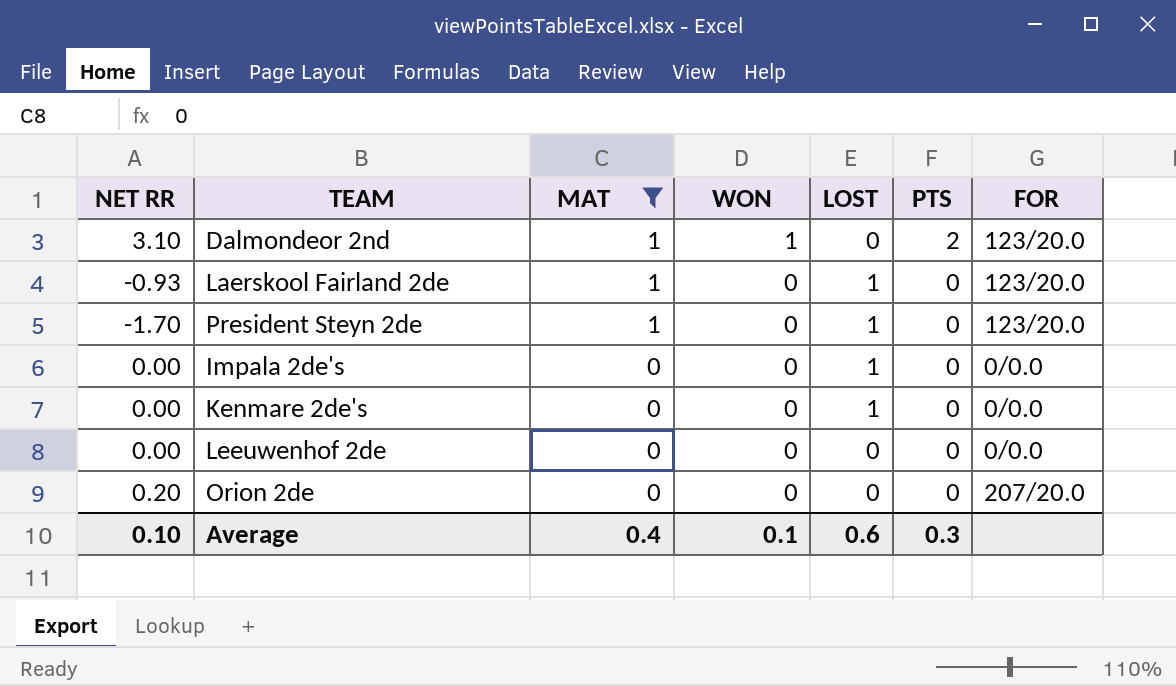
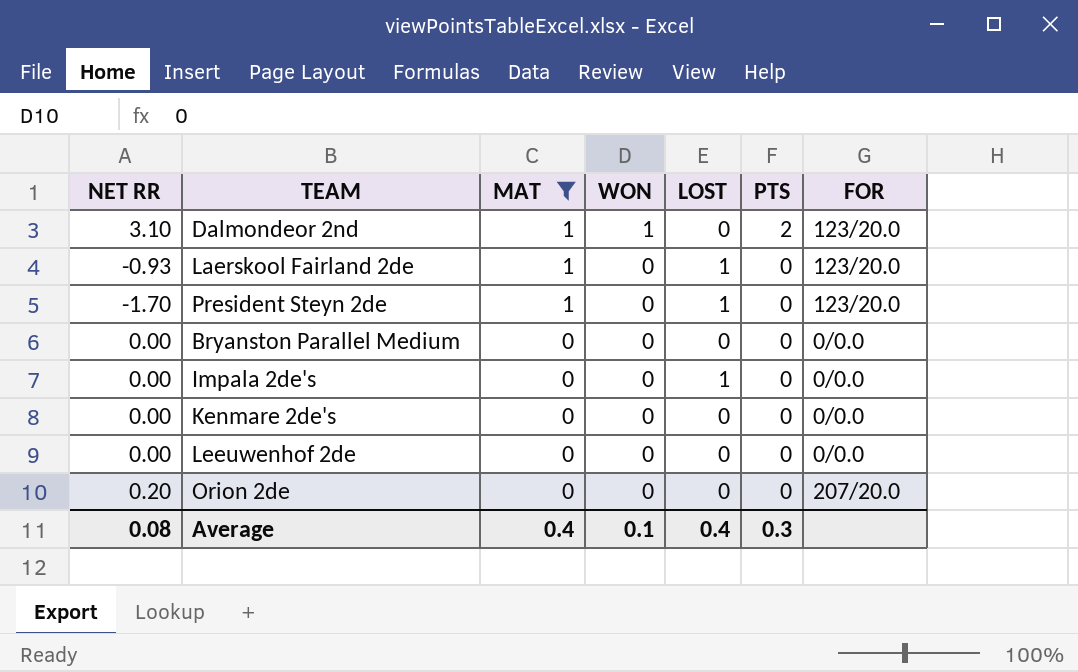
row Bryanston Parallel Medium: none -> 0.00 | 0 | 0 | 0 | 0 | 0/0.0
Kenmare 2de's | LOST: 1 -> 0
Average | NET RR: 0.10 -> 0.08
Average | LOST: 0.6 -> 0.4

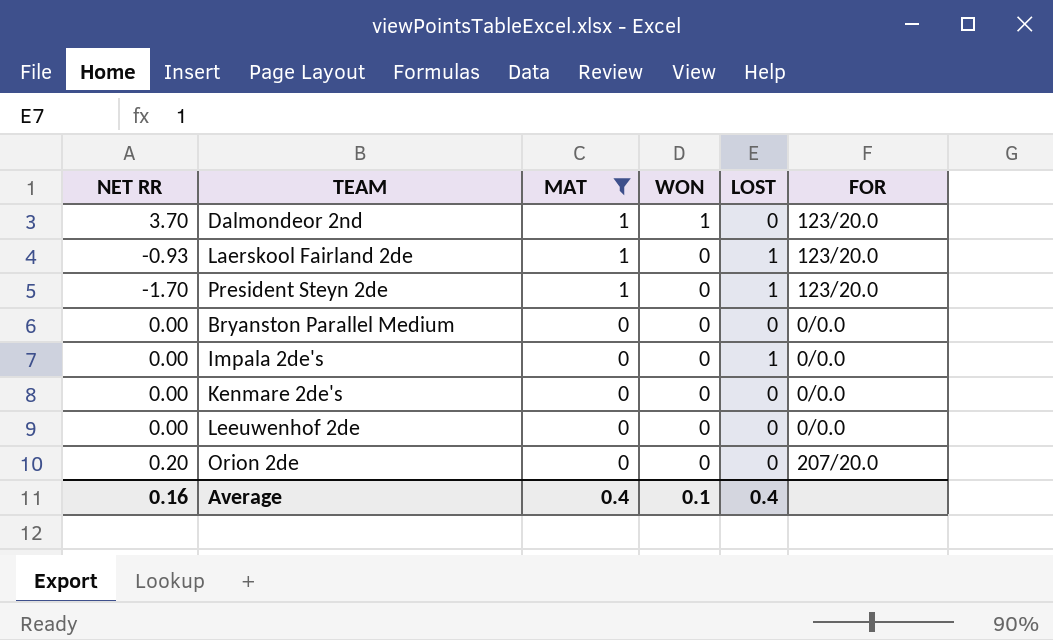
column PTS | position: 6 -> none
Dalmondeor 2nd | NET RR: 3.10 -> 3.70
Average | NET RR: 0.08 -> 0.16

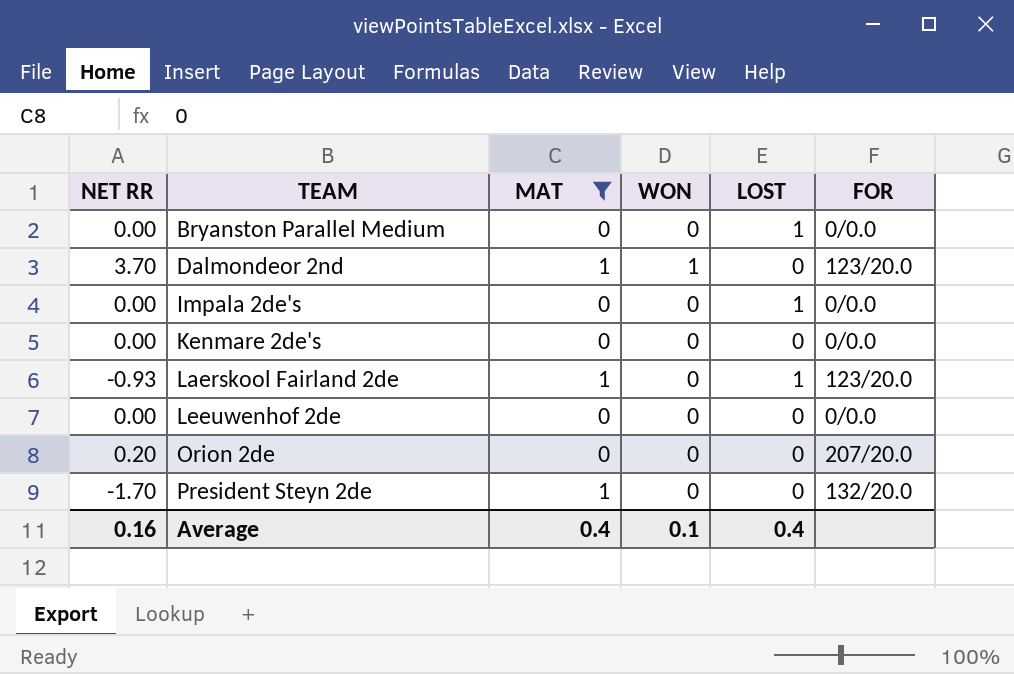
row order: MAT descending -> TEAM ascending
Bryanston Parallel Medium | LOST: 0 -> 1
President Steyn 2de | LOST: 1 -> 0
President Steyn 2de | FOR: 123/20.0 -> 132/20.0

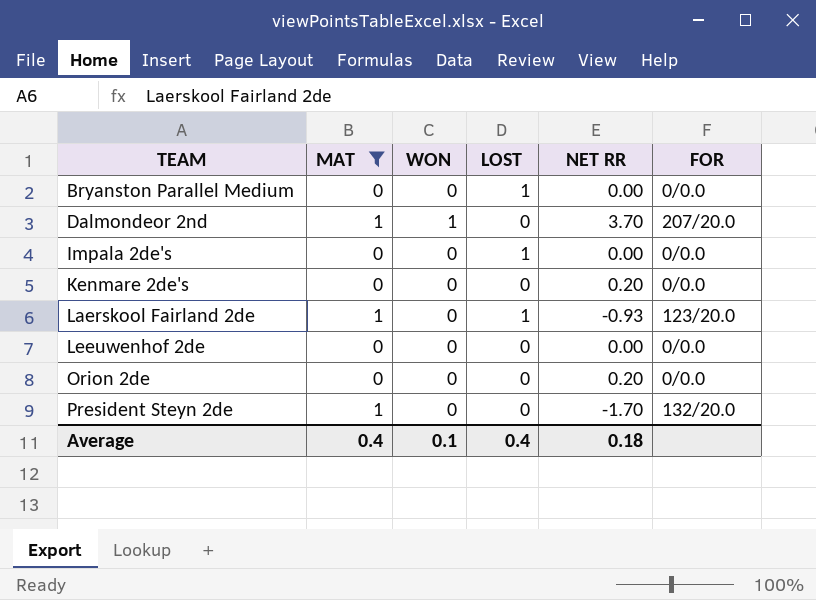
column NET RR | position: 1 -> 5
Dalmondeor 2nd | FOR: 123/20.0 -> 207/20.0
Kenmare 2de's | NET RR: 0.00 -> 0.20
Orion 2de | FOR: 207/20.0 -> 0/0.0
Average | NET RR: 0.16 -> 0.18

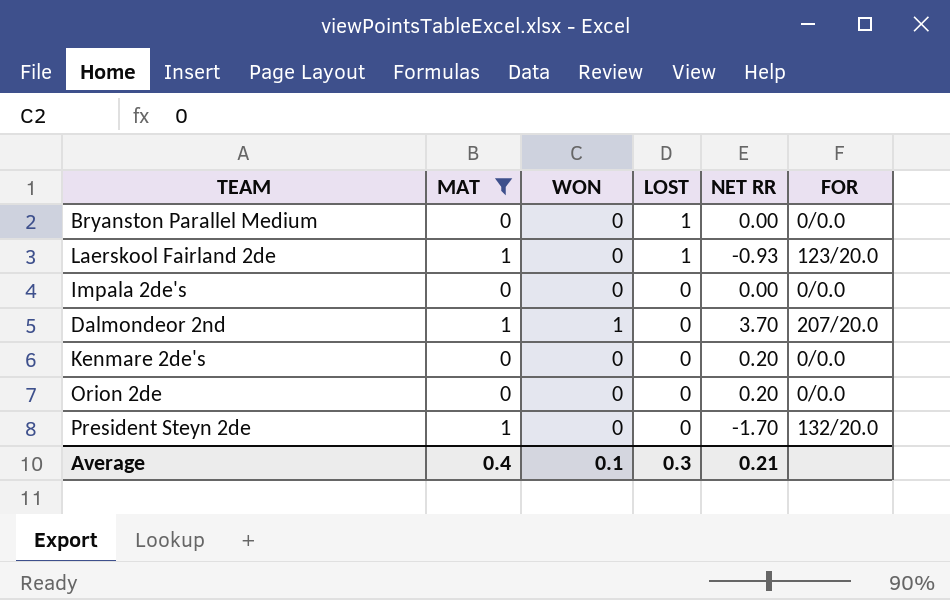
row order: TEAM ascending -> LOST descending
row Leeuwenhof 2de: 0 | 0 | 0 | 0.00 | 0/0.0 -> none
Impala 2de's | LOST: 1 -> 0
Average | LOST: 0.4 -> 0.3
Average | NET RR: 0.18 -> 0.21

